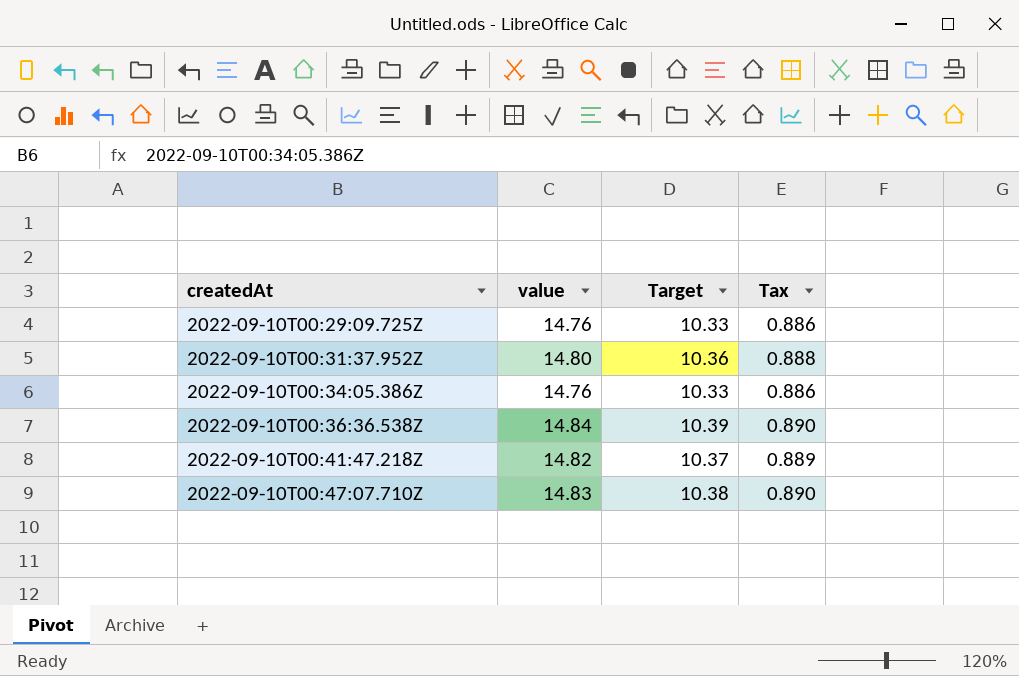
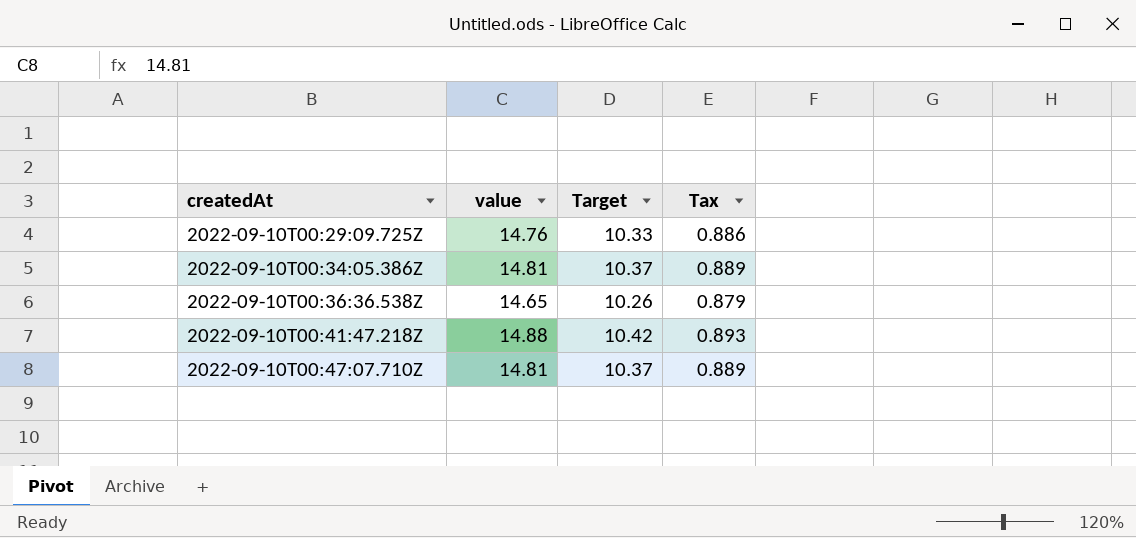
row 2022-09-10T00:31:37.952Z: 14.80 | 10.36 | 0.888 -> none
2022-09-10T00:34:05.386Z | value: 14.76 -> 14.81
2022-09-10T00:34:05.386Z | Target: 10.33 -> 10.37
2022-09-10T00:34:05.386Z | Tax: 0.886 -> 0.889
2022-09-10T00:36:36.538Z | value: 14.84 -> 14.65
2022-09-10T00:36:36.538Z | Target: 10.39 -> 10.26
2022-09-10T00:36:36.538Z | Tax: 0.890 -> 0.879
2022-09-10T00:41:47.218Z | value: 14.82 -> 14.88
2022-09-10T00:41:47.218Z | Target: 10.37 -> 10.42
2022-09-10T00:41:47.218Z | Tax: 0.889 -> 0.893
2022-09-10T00:47:07.710Z | value: 14.83 -> 14.81
2022-09-10T00:47:07.710Z | Target: 10.38 -> 10.37
2022-09-10T00:47:07.710Z | Tax: 0.890 -> 0.889

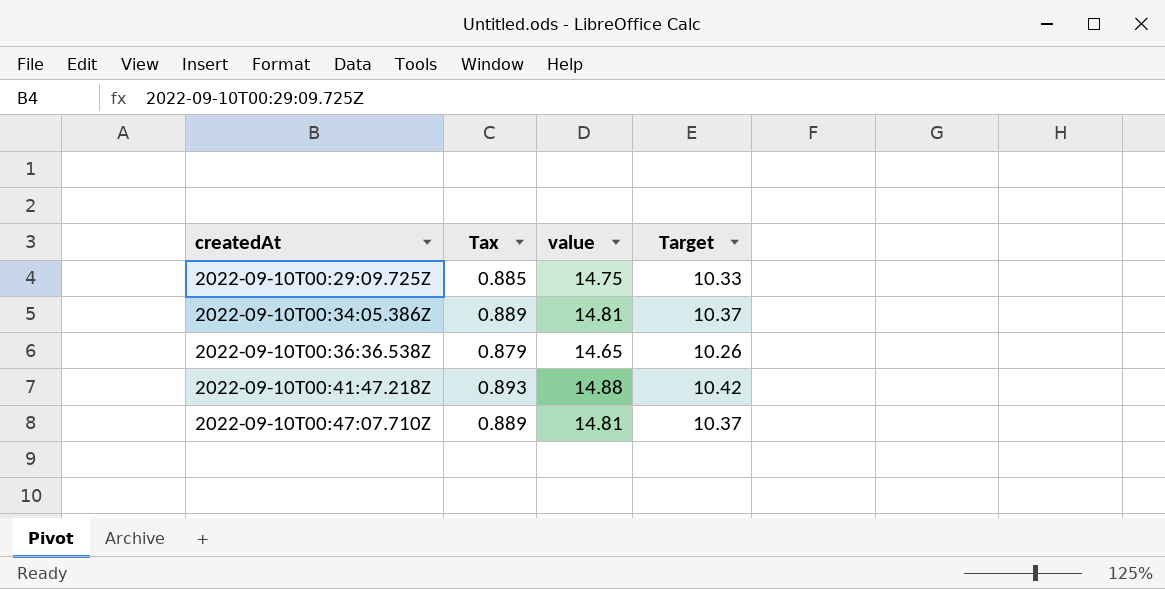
column Tax | position: 4 -> 2
2022-09-10T00:29:09.725Z | Tax: 0.886 -> 0.885
2022-09-10T00:29:09.725Z | value: 14.76 -> 14.75

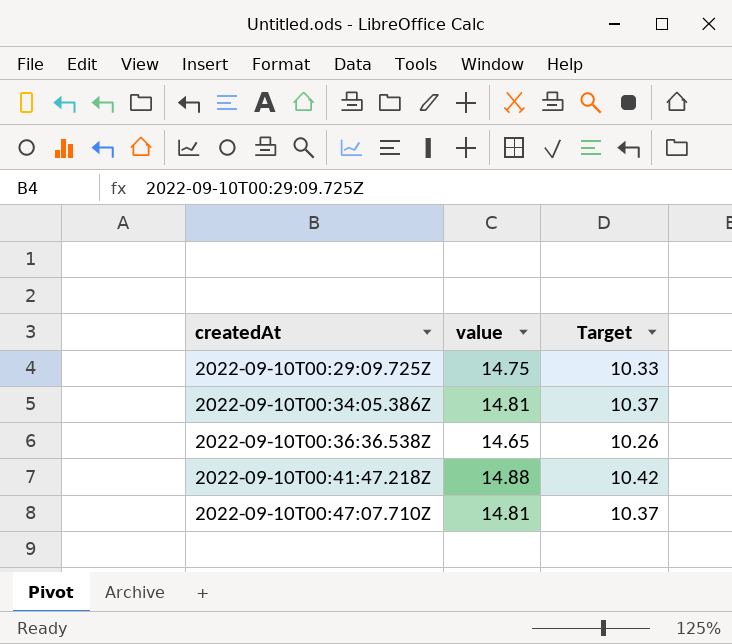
column Tax | formula: [value] * 0.06 -> none

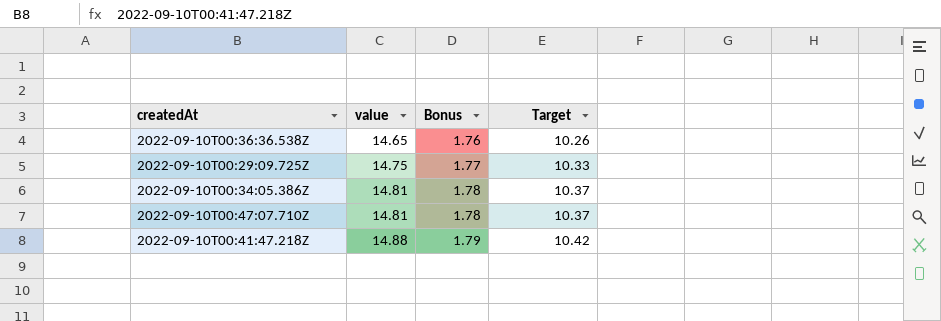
row order: createdAt ascending -> value ascending
column Bonus | formula: none -> [value] * 0.12

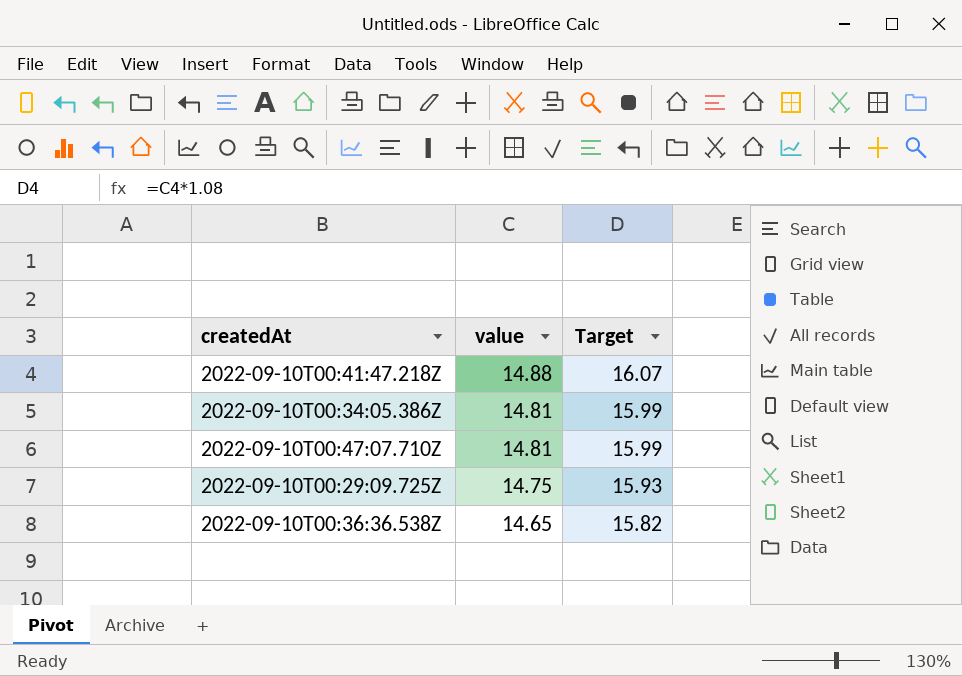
row order: value ascending -> value descending
column Bonus | formula: [value] * 0.12 -> none
column Target | formula: [value] * 0.7 -> [value] * 1.08

